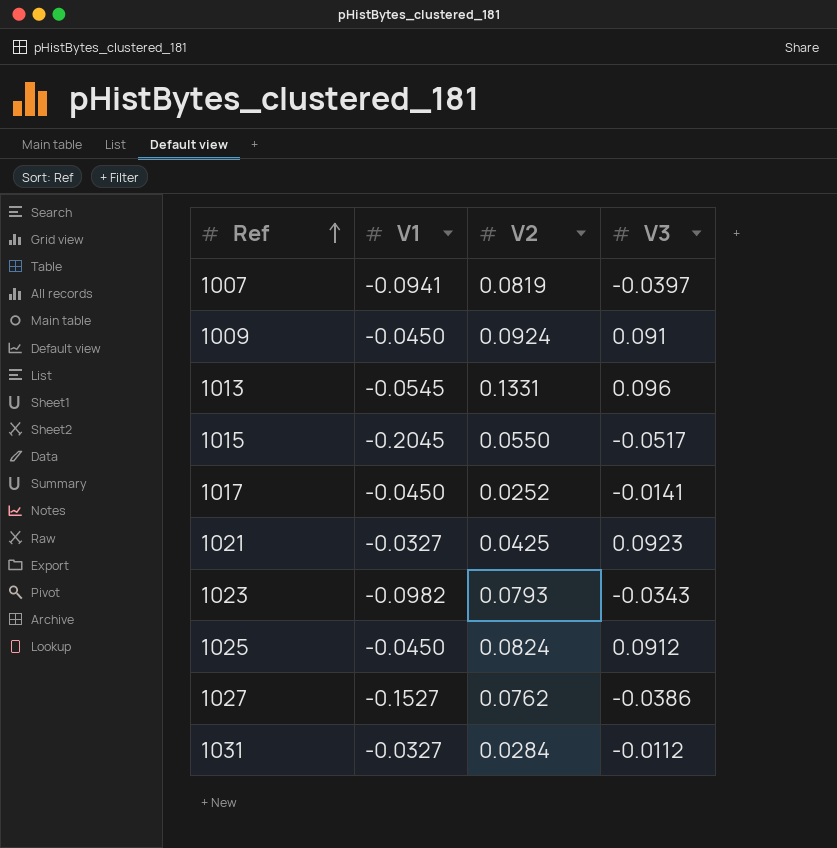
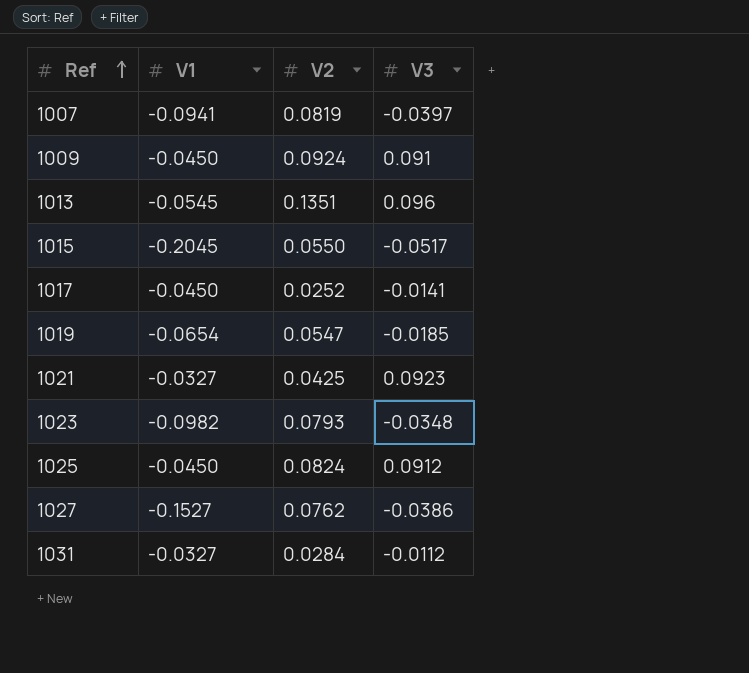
1013 | V2: 0.1331 -> 0.1351
row 1019: none -> -0.0654 | 0.0547 | -0.0185
1023 | V3: -0.0343 -> -0.0348

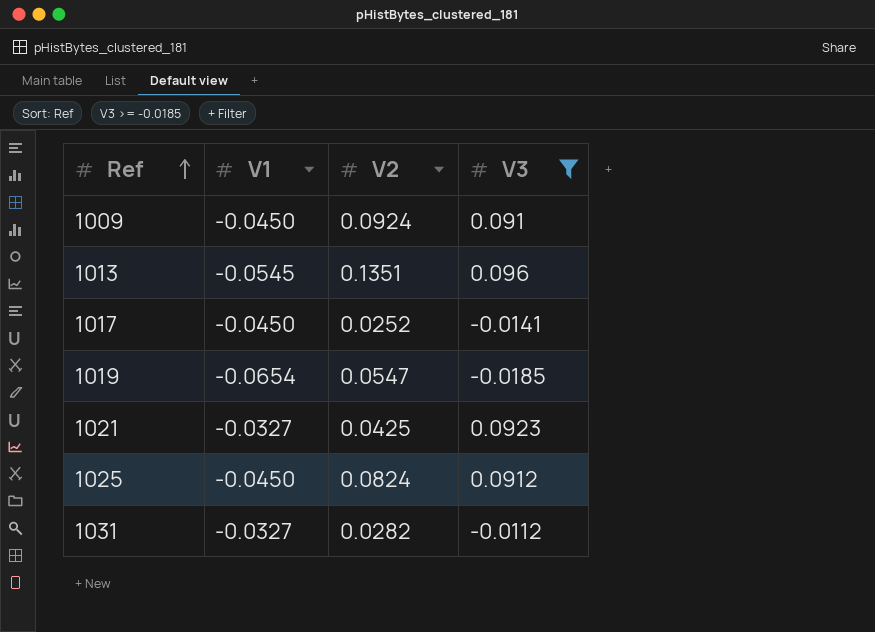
filter: none -> V3 >= -0.0185
1031 | V2: 0.0284 -> 0.0282

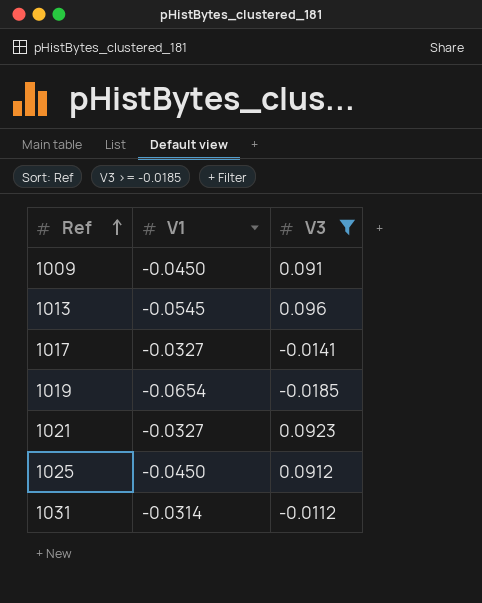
column V2 | position: 3 -> none
1017 | V1: -0.0450 -> -0.0327
1031 | V1: -0.0327 -> -0.0314

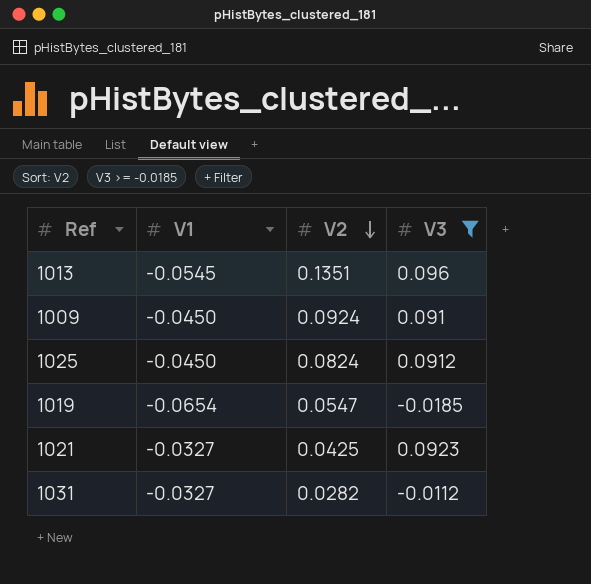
row order: Ref ascending -> V2 descending
column V2 | position: none -> 3
row 1017: -0.0327 | -0.0141 -> none
1031 | V1: -0.0314 -> -0.0327

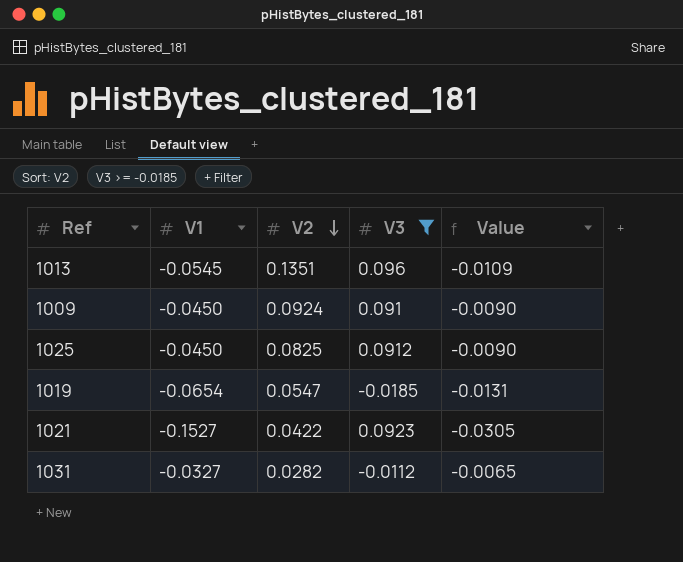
column Value | formula: none -> [V1] * 0.2
1025 | V2: 0.0824 -> 0.0825
1021 | V1: -0.0327 -> -0.1527
1021 | V2: 0.0425 -> 0.0422

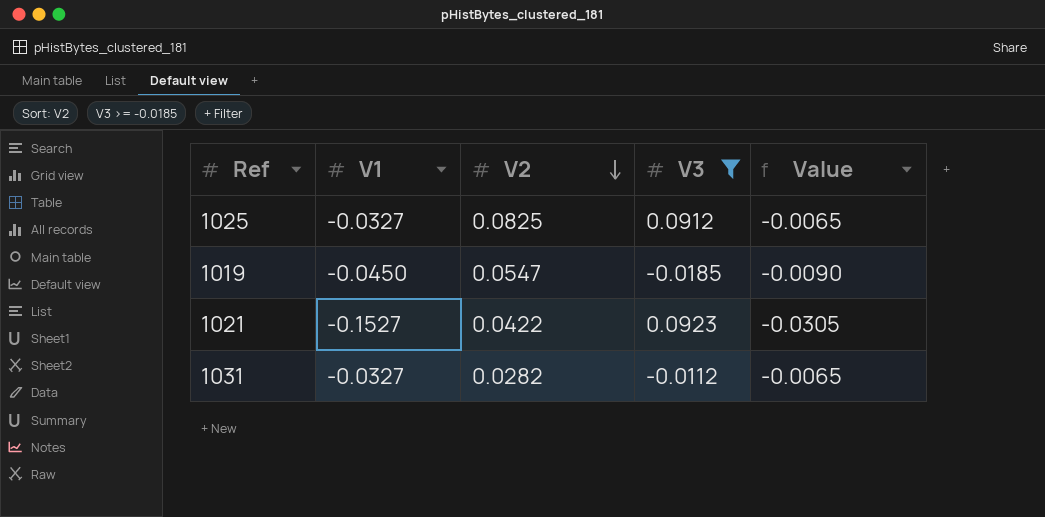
row 1013: -0.0545 | 0.1351 | 0.096 | -0.0109 -> none
row 1009: -0.0450 | 0.0924 | 0.091 | -0.0090 -> none
1025 | V1: -0.0450 -> -0.0327
1025 | Value: -0.0090 -> -0.0065
1019 | V1: -0.0654 -> -0.0450
1019 | Value: -0.0131 -> -0.0090

